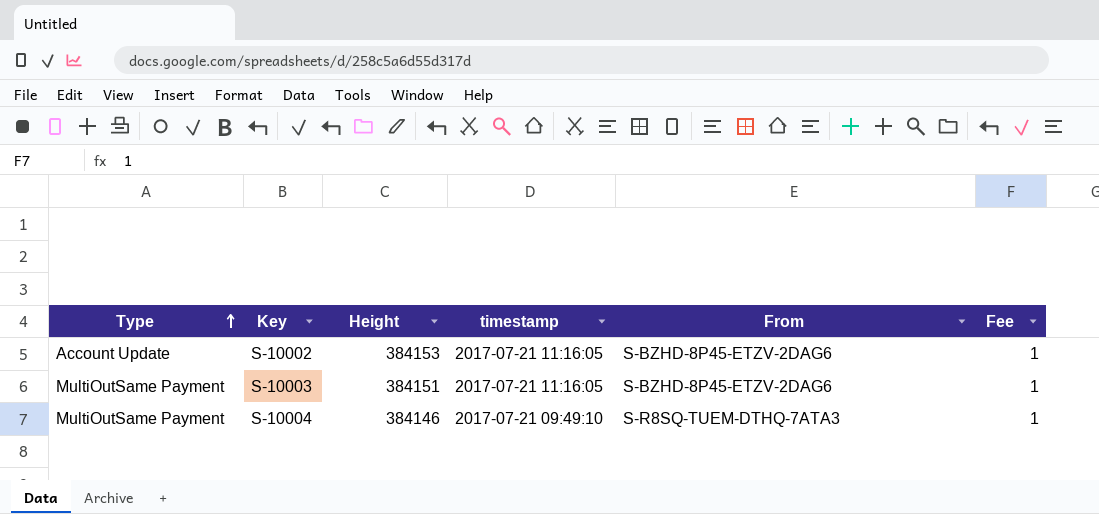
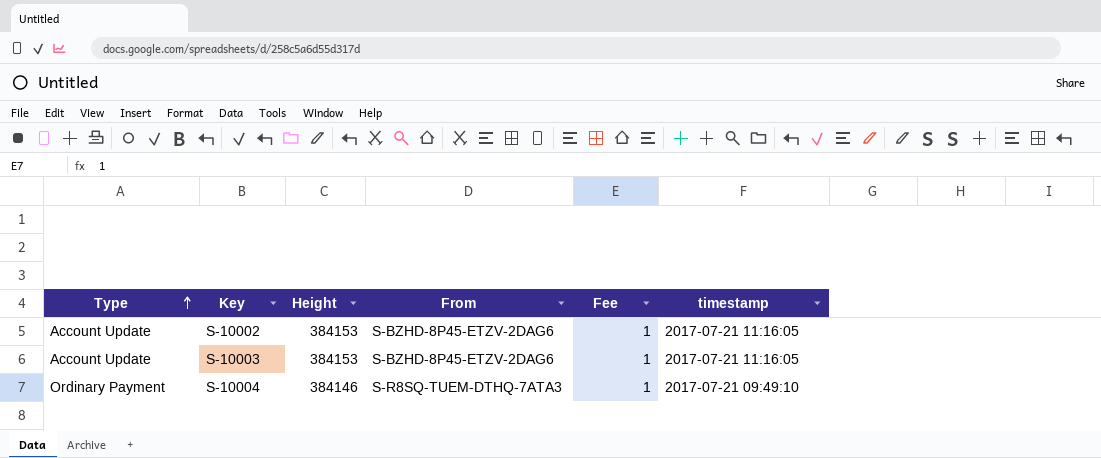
column timestamp | position: 4 -> 6
S-10003 | Type: MultiOutSame Payment -> Account Update
S-10003 | Height: 384151 -> 384153
S-10004 | Type: MultiOutSame Payment -> Ordinary Payment

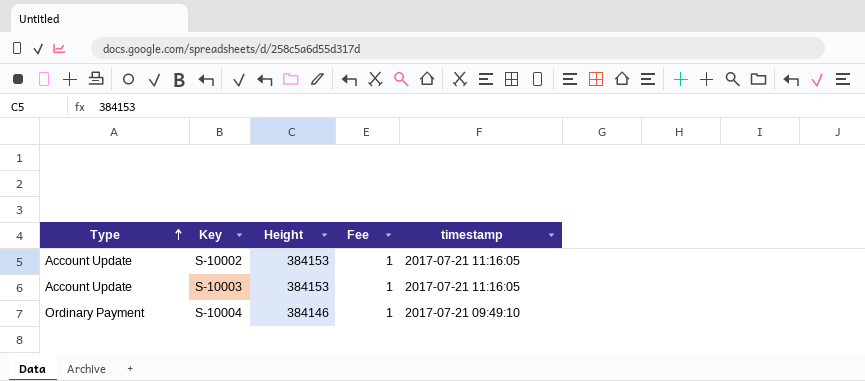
column From | position: 4 -> none

